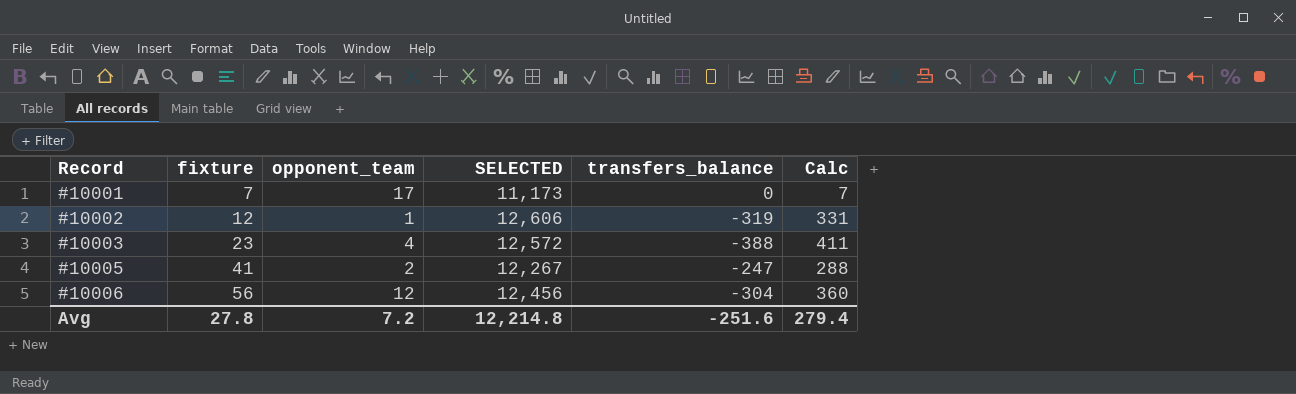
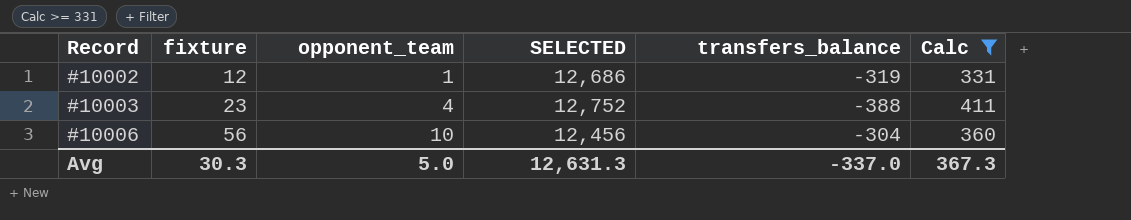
filter: none -> Calc >= 331
#10002 | SELECTED: 12,606 -> 12,686
#10003 | SELECTED: 12,572 -> 12,752
#10006 | opponent_team: 12 -> 10
Avg | fixture: 27.8 -> 30.3
Avg | opponent_team: 7.2 -> 5.0
Avg | SELECTED: 12,214.8 -> 12,631.3
Avg | transfers_balance: -251.6 -> -337.0
Avg | Calc: 279.4 -> 367.3

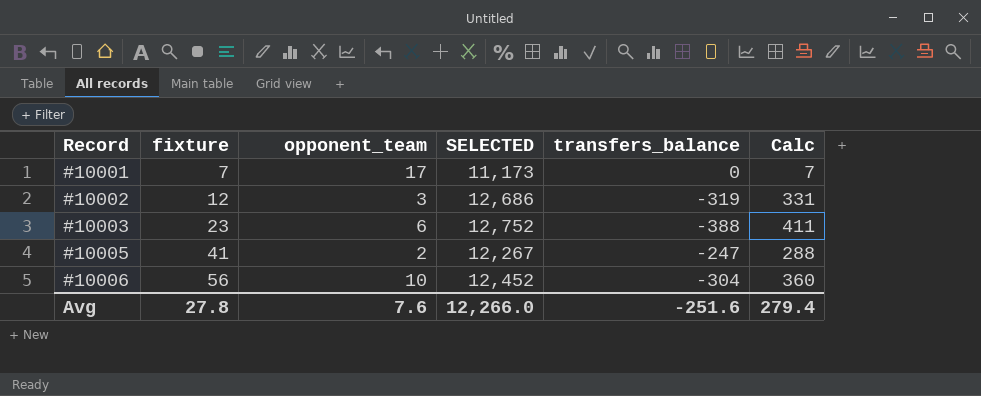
filter: Calc >= 331 -> none
#10002 | opponent_team: 1 -> 3
#10003 | opponent_team: 4 -> 6
#10006 | SELECTED: 12,456 -> 12,452
Avg | fixture: 30.3 -> 27.8
Avg | opponent_team: 5.0 -> 7.6
Avg | SELECTED: 12,631.3 -> 12,266.0
Avg | transfers_balance: -337.0 -> -251.6
Avg | Calc: 367.3 -> 279.4

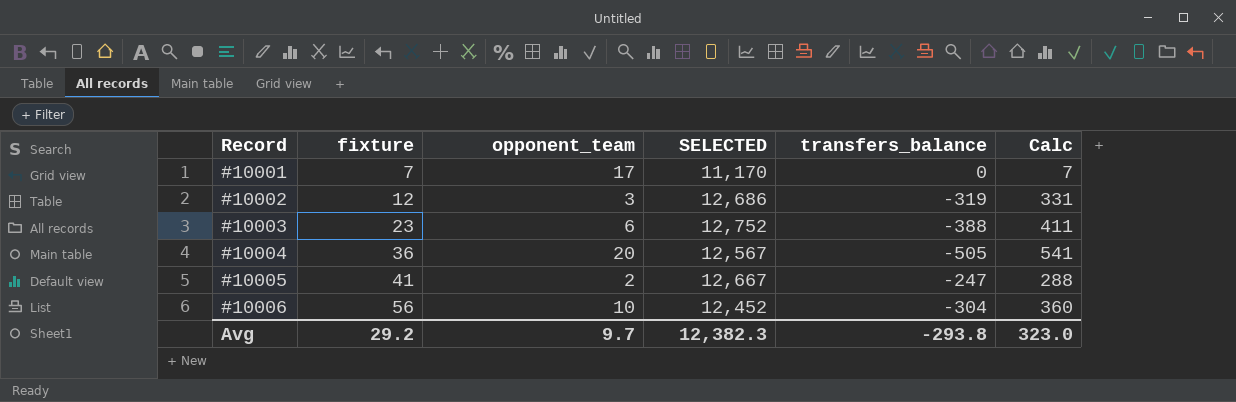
#10001 | SELECTED: 11,173 -> 11,170
row #10004: none -> 36 | 20 | 12,567 | -505 | 541
#10005 | SELECTED: 12,267 -> 12,667
Avg | fixture: 27.8 -> 29.2
Avg | opponent_team: 7.6 -> 9.7
Avg | SELECTED: 12,266.0 -> 12,382.3
Avg | transfers_balance: -251.6 -> -293.8
Avg | Calc: 279.4 -> 323.0

